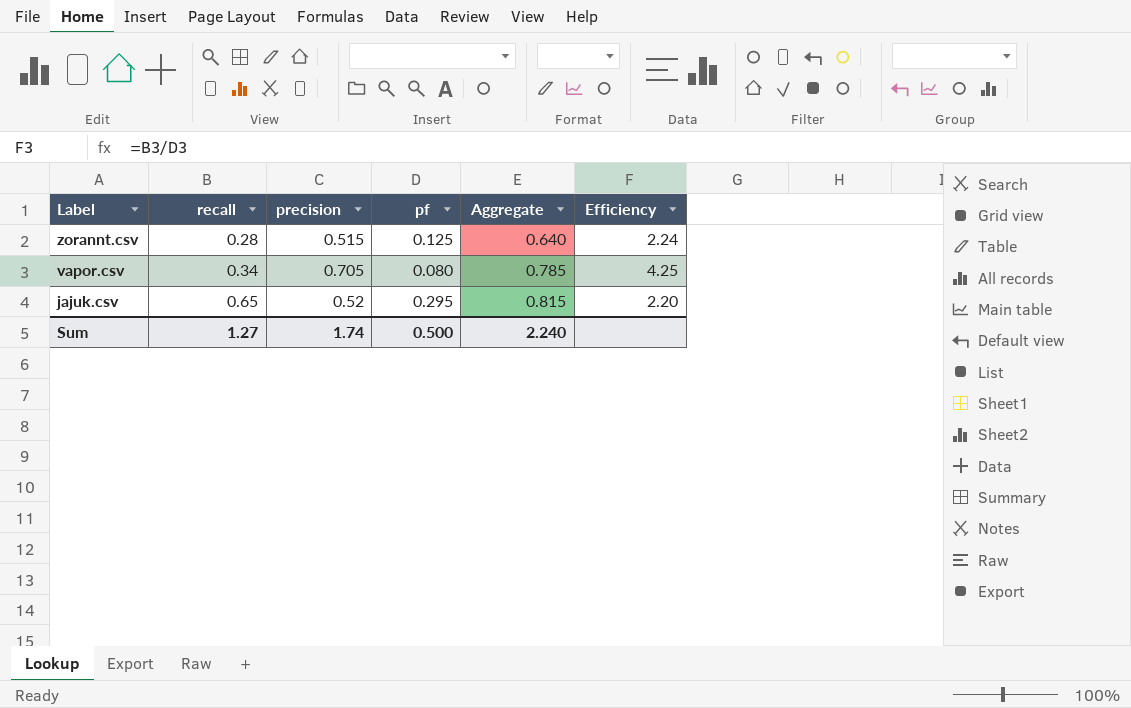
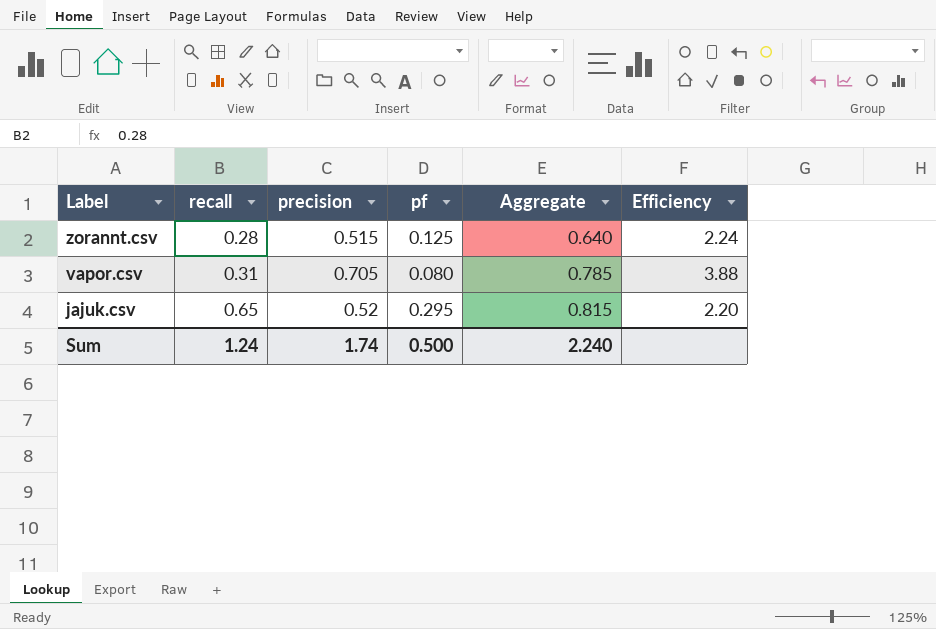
vapor.csv | recall: 0.34 -> 0.31
vapor.csv | Efficiency: 4.25 -> 3.88
Sum | recall: 1.27 -> 1.24

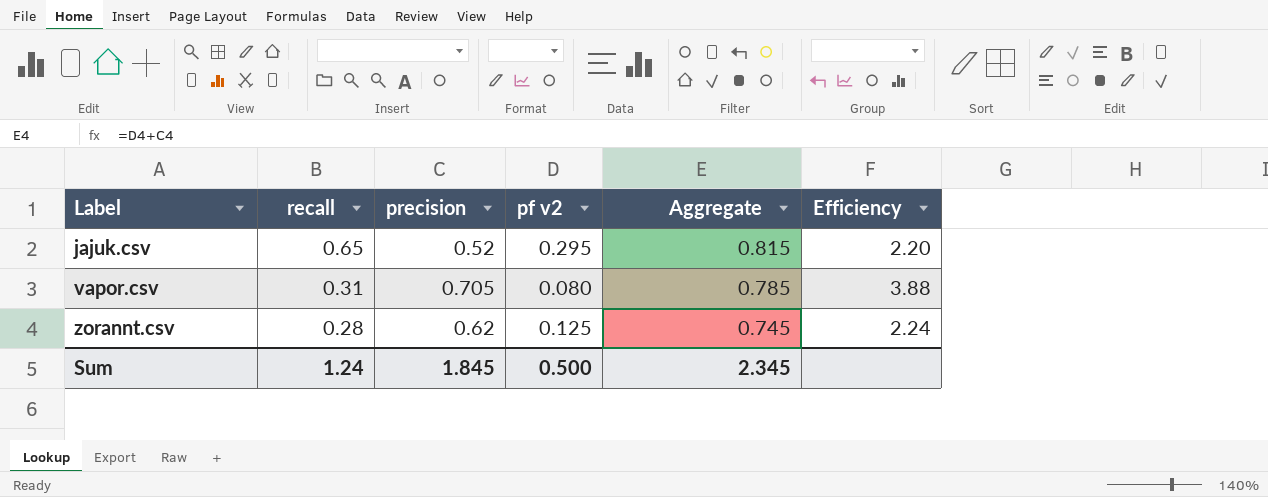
row order: Label descending -> Label ascending
column name: pf -> pf v2
zorannt.csv | precision: 0.515 -> 0.62
zorannt.csv | Aggregate: 0.640 -> 0.745
Sum | precision: 1.74 -> 1.845
Sum | Aggregate: 2.240 -> 2.345

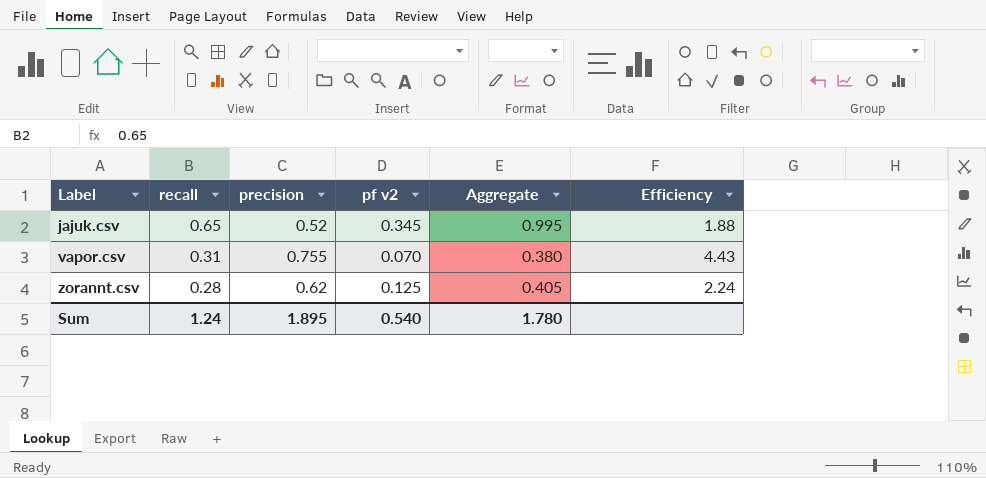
column Aggregate | formula: [precision] + [pf v2] -> [recall] + [pf v2]
jajuk.csv | pf v2: 0.295 -> 0.345
jajuk.csv | Efficiency: 2.20 -> 1.88
vapor.csv | precision: 0.705 -> 0.755
vapor.csv | pf v2: 0.080 -> 0.070
vapor.csv | Efficiency: 3.88 -> 4.43
Sum | precision: 1.845 -> 1.895
Sum | pf v2: 0.500 -> 0.540
Sum | Aggregate: 2.345 -> 1.780

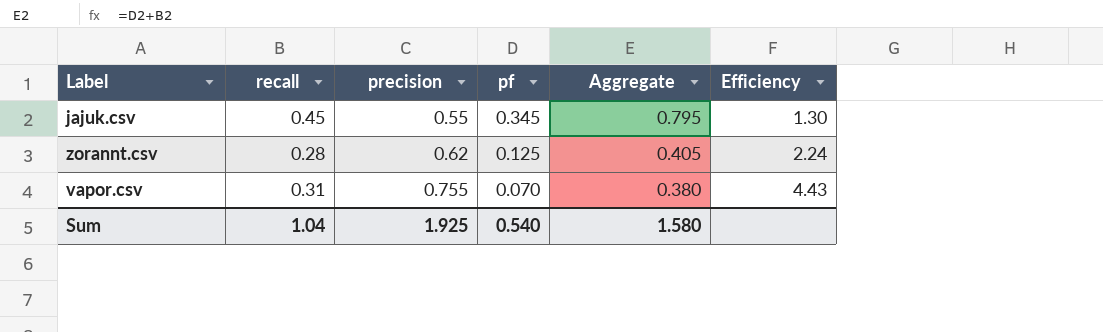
row order: Label ascending -> precision ascending
column name: pf v2 -> pf
jajuk.csv | recall: 0.65 -> 0.45
jajuk.csv | precision: 0.52 -> 0.55
jajuk.csv | Aggregate: 0.995 -> 0.795
jajuk.csv | Efficiency: 1.88 -> 1.30
Sum | recall: 1.24 -> 1.04
Sum | precision: 1.895 -> 1.925
Sum | Aggregate: 1.780 -> 1.580

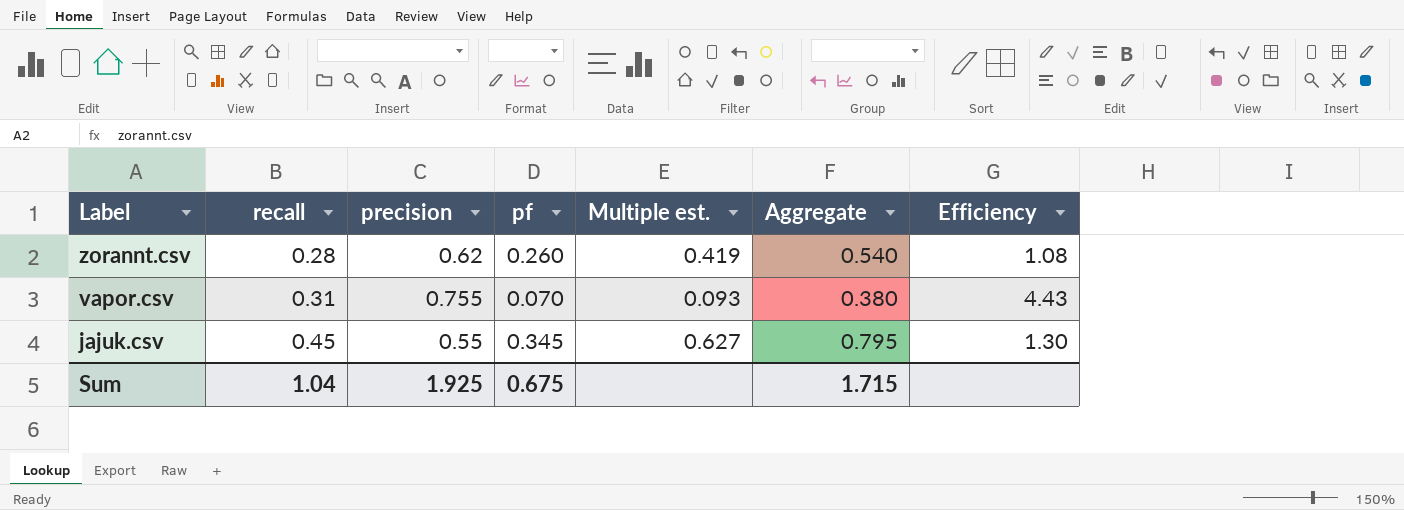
row order: precision ascending -> Label descending
column Multiple est. | formula: none -> [pf] / [precision]
zorannt.csv | pf: 0.125 -> 0.260
zorannt.csv | Aggregate: 0.405 -> 0.540
zorannt.csv | Efficiency: 2.24 -> 1.08
Sum | pf: 0.540 -> 0.675
Sum | Aggregate: 1.580 -> 1.715

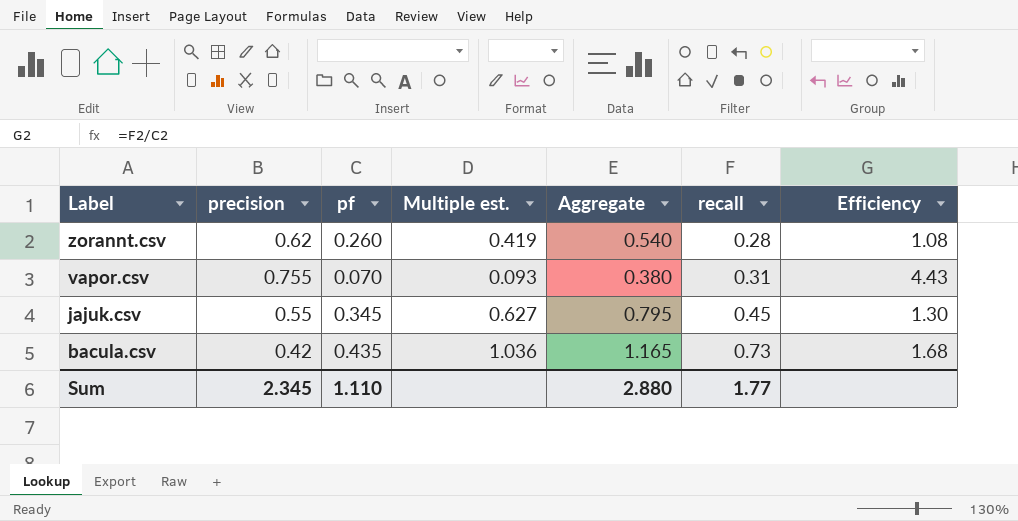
column recall | position: 2 -> 6
row bacula.csv: none -> 0.42 | 0.435 | 1.036 | 1.165 | 0.73 | 1.68
Sum | precision: 1.925 -> 2.345
Sum | pf: 0.675 -> 1.110
Sum | Aggregate: 1.715 -> 2.880
Sum | recall: 1.04 -> 1.77

